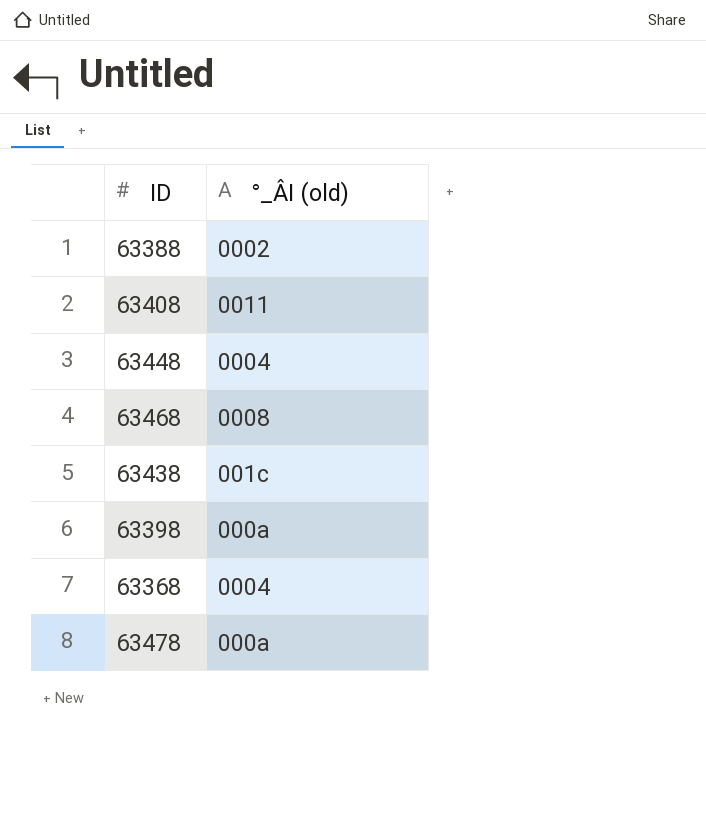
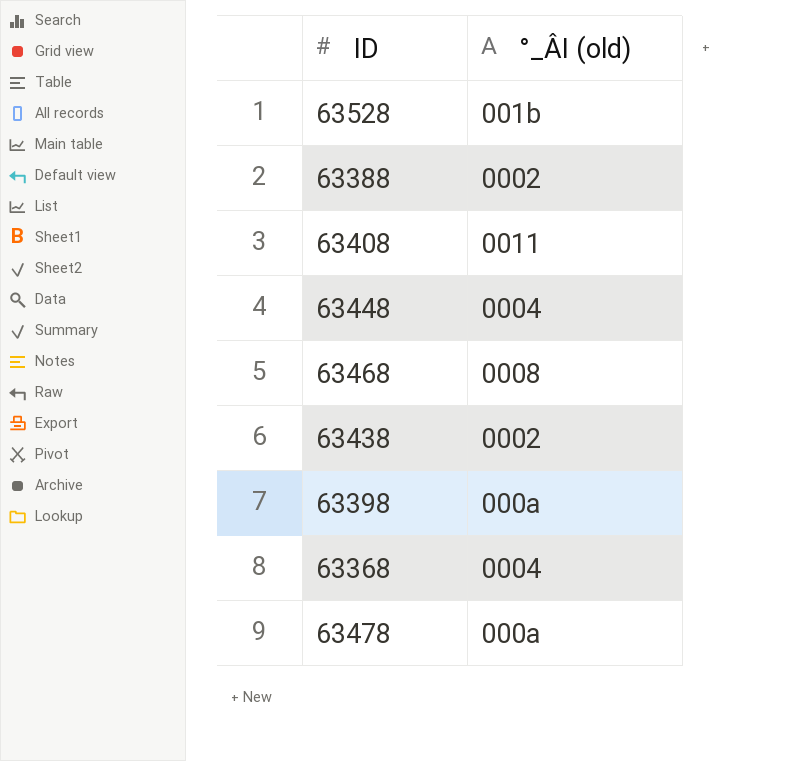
row 63528: none -> 001b
63438 | °_ÂI (old): 001c -> 0002

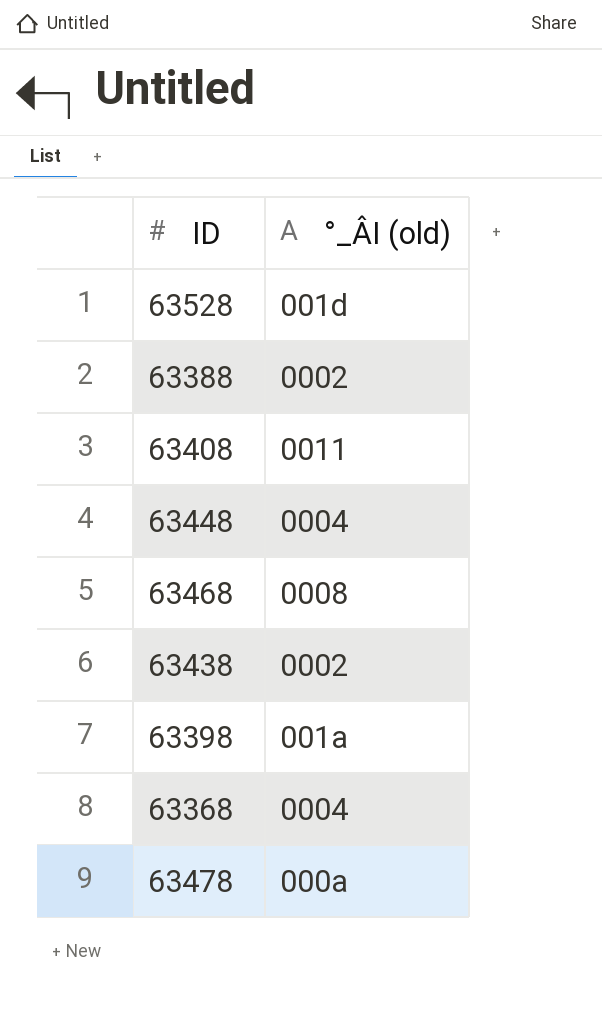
63528 | °_ÂI (old): 001b -> 001d
63398 | °_ÂI (old): 000a -> 001a

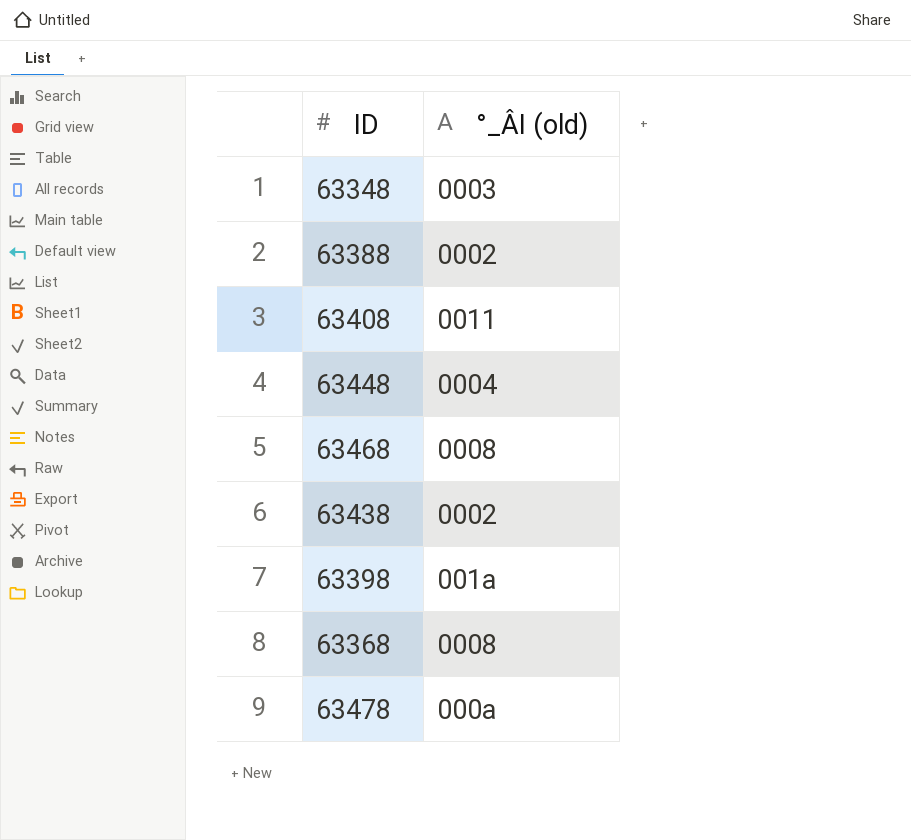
row 63528: 001d -> none
row 63348: none -> 0003
63368 | °_ÂI (old): 0004 -> 0008

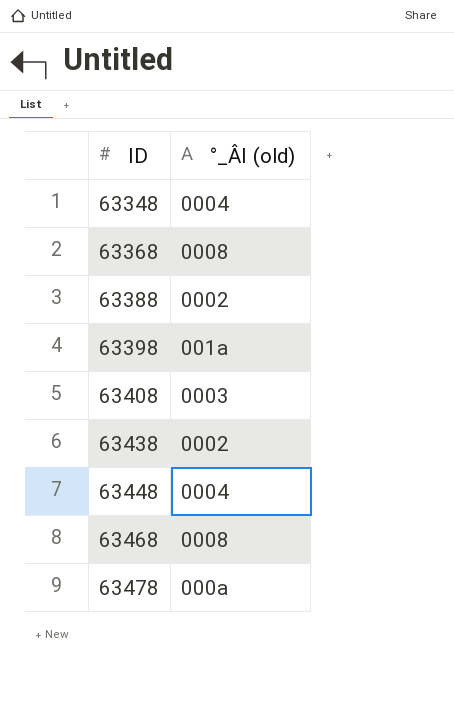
row order: none -> ID ascending
63348 | °_ÂI (old): 0003 -> 0004
63408 | °_ÂI (old): 0011 -> 0003

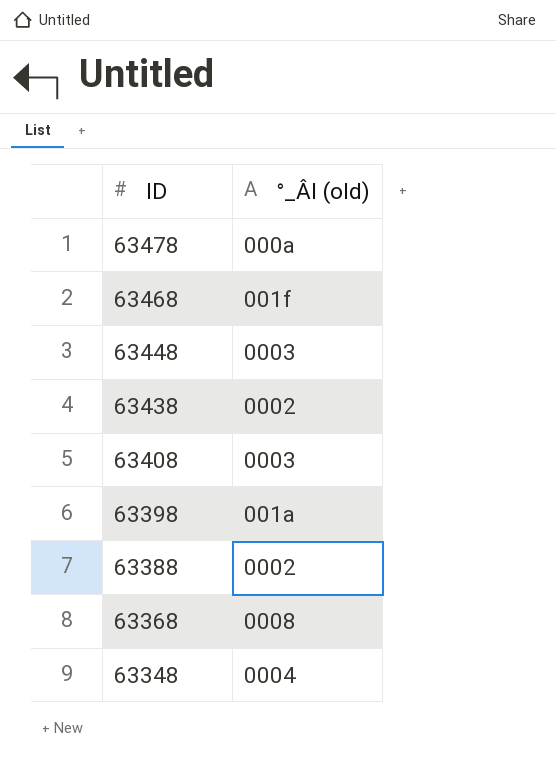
row order: ID ascending -> ID descending
63468 | °_ÂI (old): 0008 -> 001f
63448 | °_ÂI (old): 0004 -> 0003

